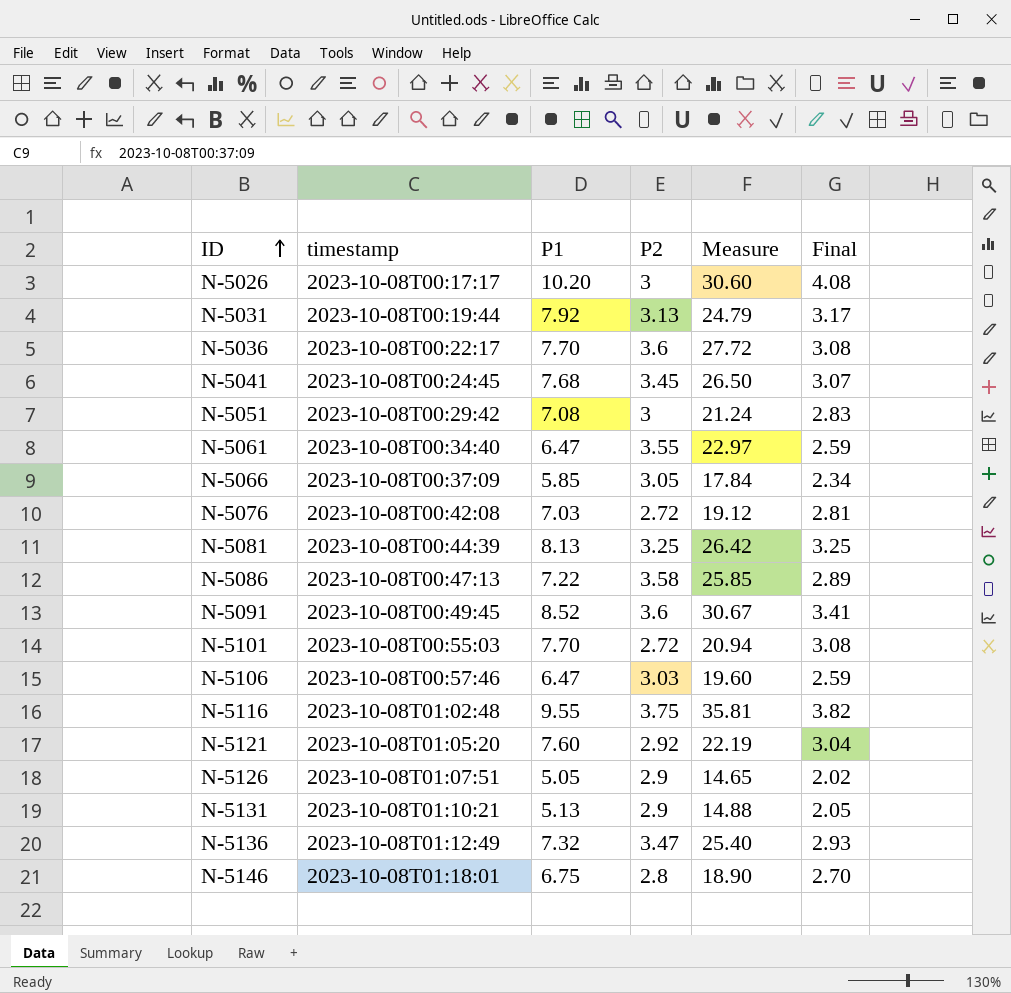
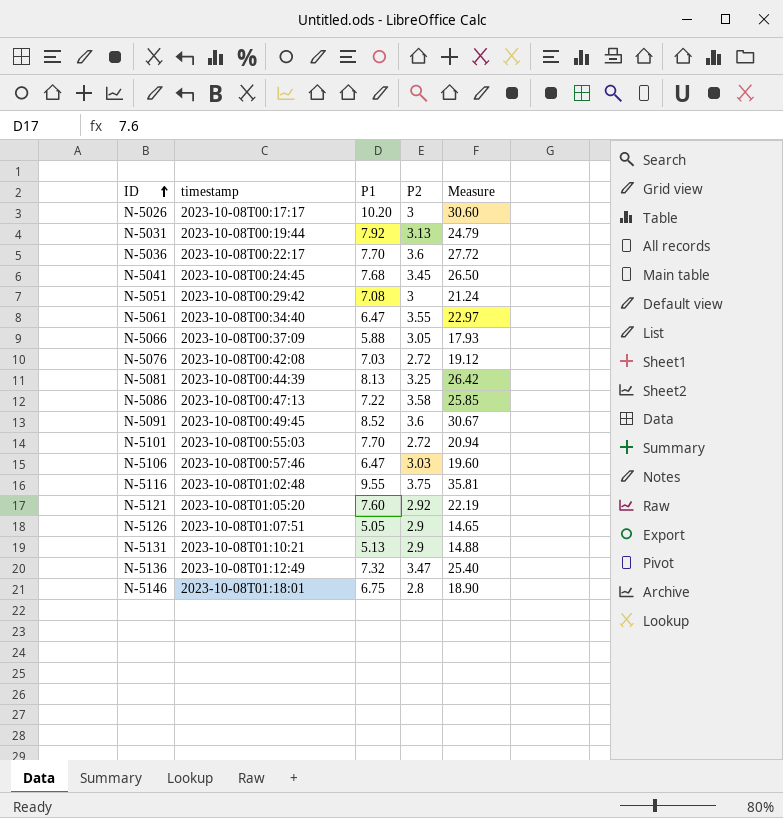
column Final | formula: [P1] * 0.4 -> none
N-5066 | P1: 5.85 -> 5.88
N-5066 | Measure: 17.84 -> 17.93

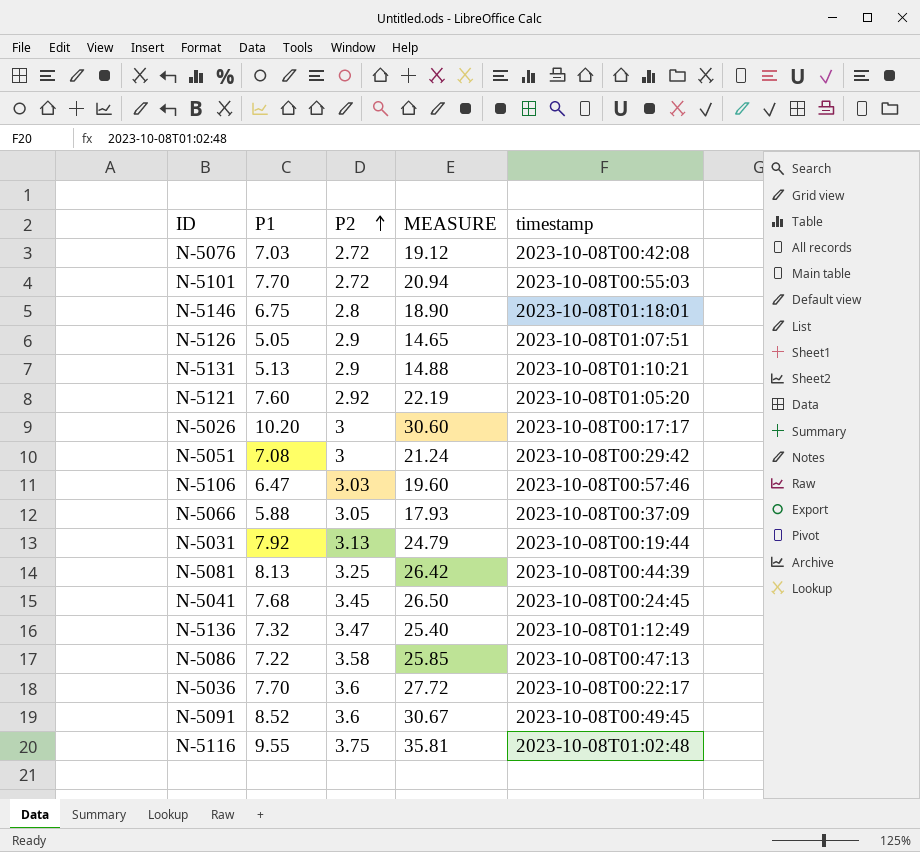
row order: ID ascending -> P2 ascending
column name: Measure -> MEASURE
column timestamp | position: 2 -> 5
row N-5061: 2023-10-08T00:34:40 | 6.47 | 3.55 | 22.97 -> none

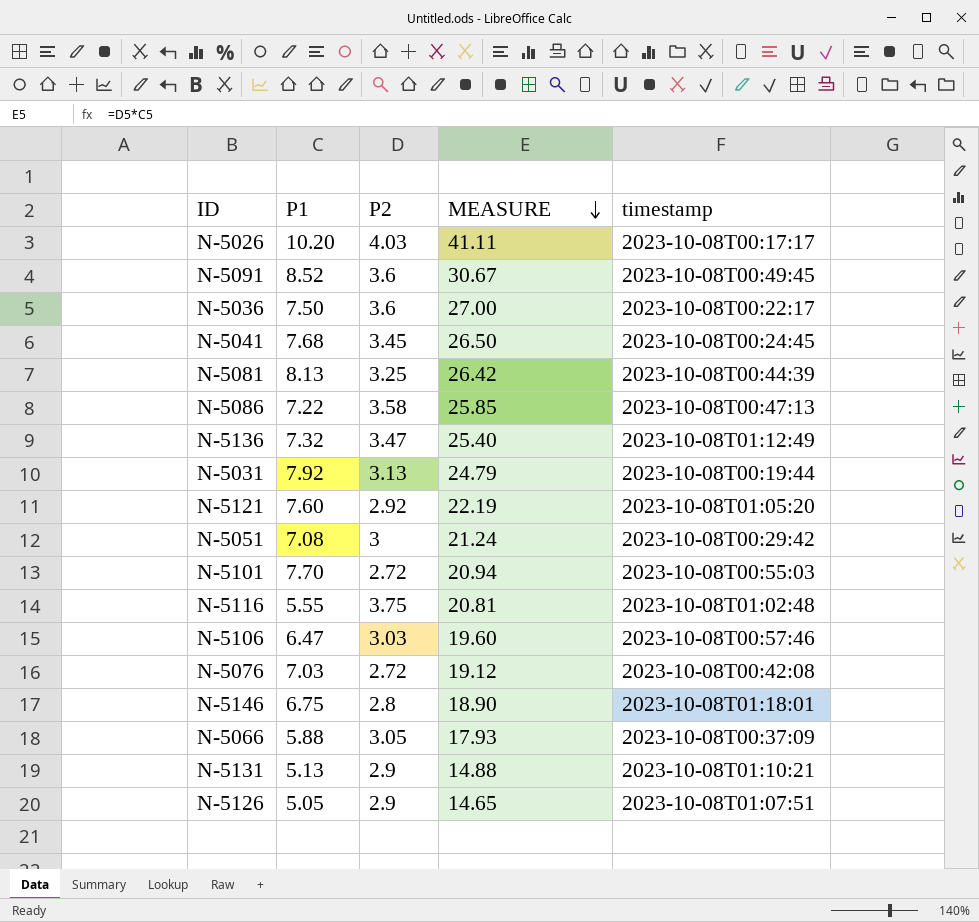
row order: P2 ascending -> MEASURE descending
N-5026 | P2: 3 -> 4.03
N-5026 | MEASURE: 30.60 -> 41.11
N-5036 | P1: 7.70 -> 7.50
N-5036 | MEASURE: 27.72 -> 27.00
N-5116 | P1: 9.55 -> 5.55
N-5116 | MEASURE: 35.81 -> 20.81

